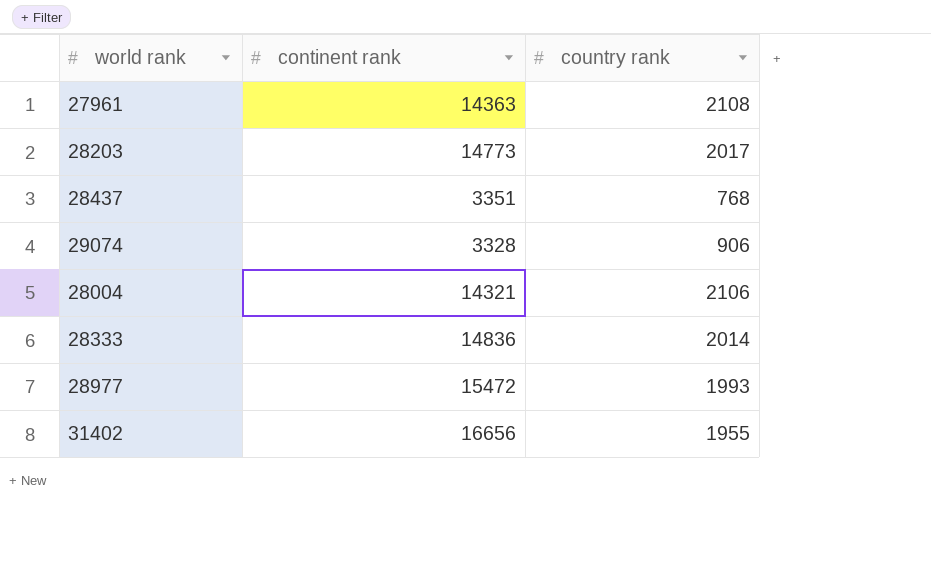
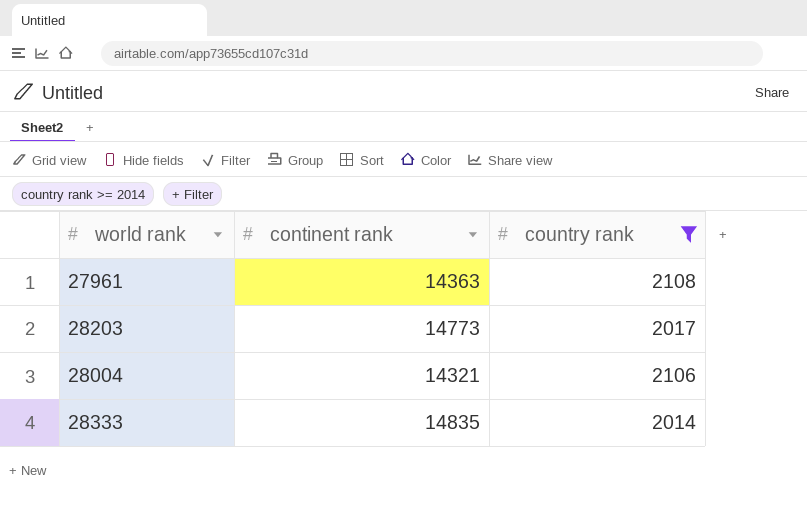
filter: none -> country rank >= 2014
28333 | continent rank: 14836 -> 14835

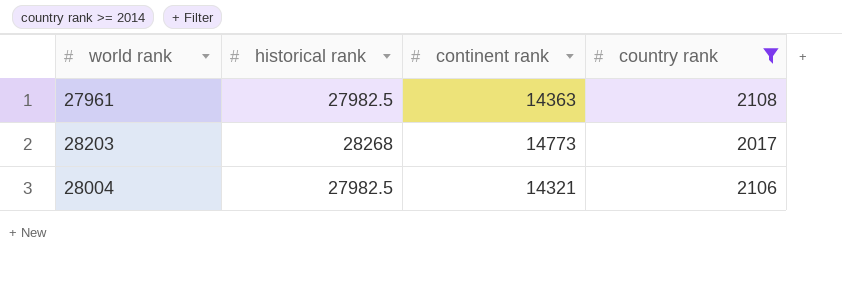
column historical rank | position: none -> 2
row 28333: 14835 | 2014 -> none

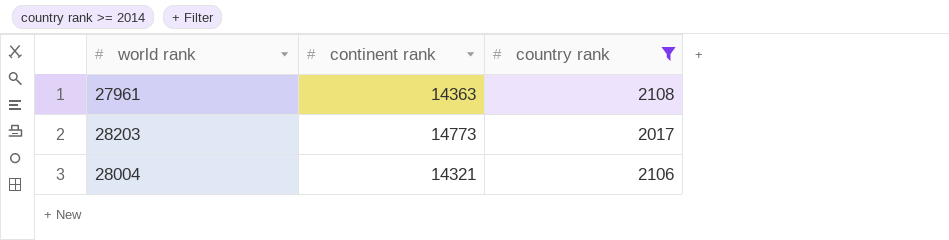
column historical rank | position: 2 -> none

